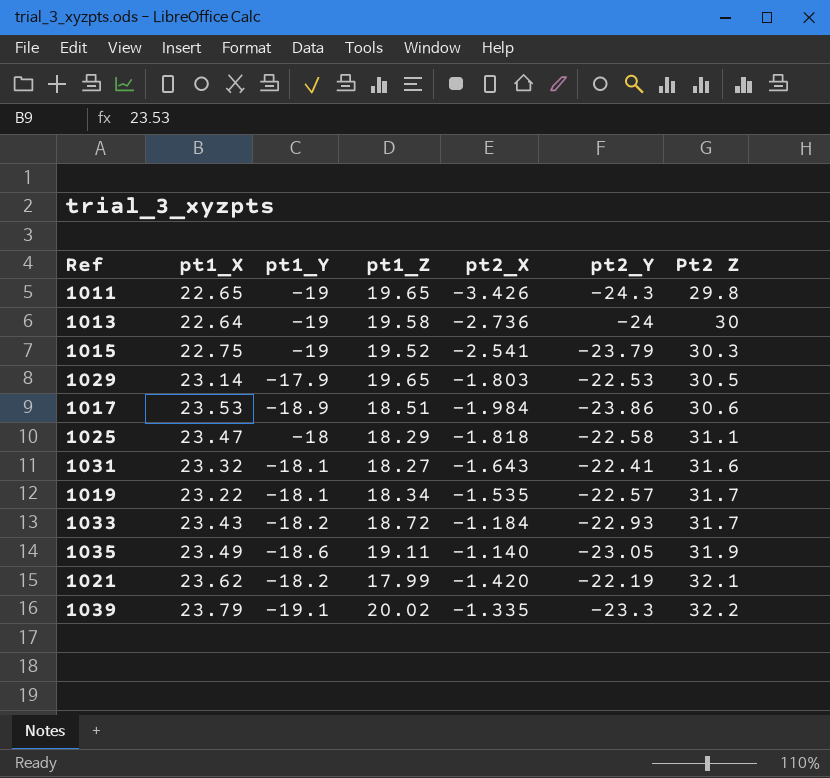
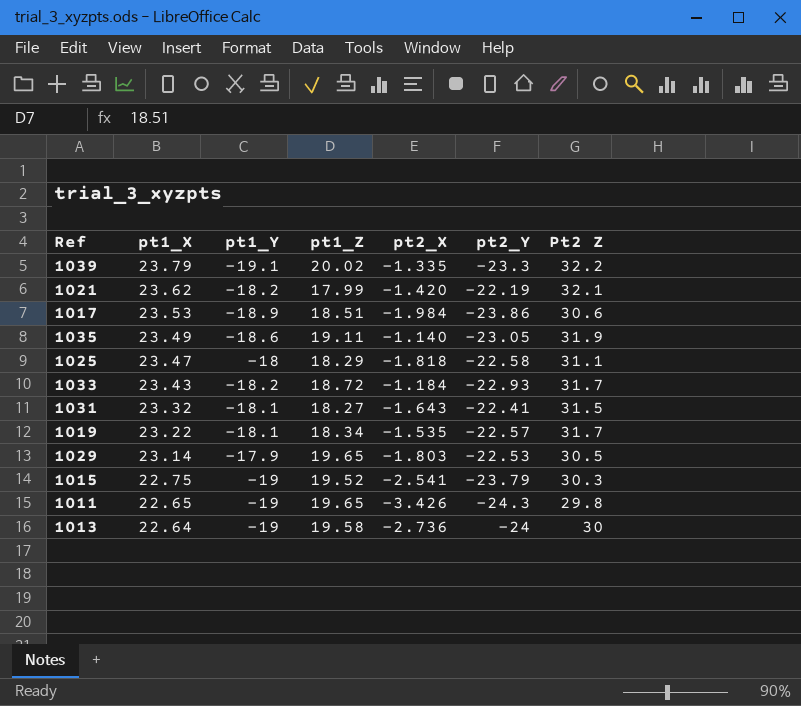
row order: Pt2 Z ascending -> pt1_X descending
1031 | Pt2 Z: 31.6 -> 31.5

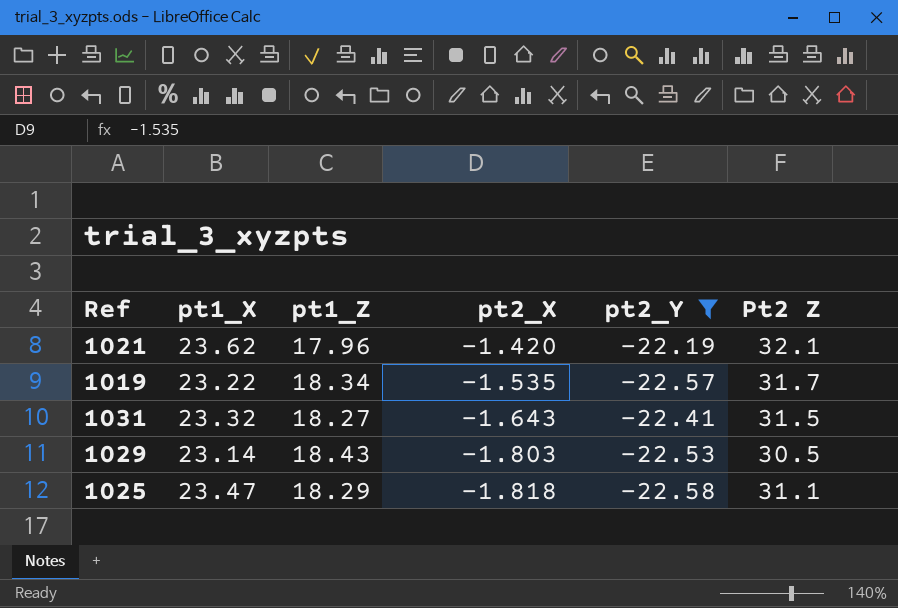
filter: none -> pt2_Y >= -22.58
row order: pt1_X descending -> pt2_X descending
column pt1_Y | position: 3 -> none
1021 | pt1_Z: 17.99 -> 17.96
1029 | pt1_Z: 19.65 -> 18.43

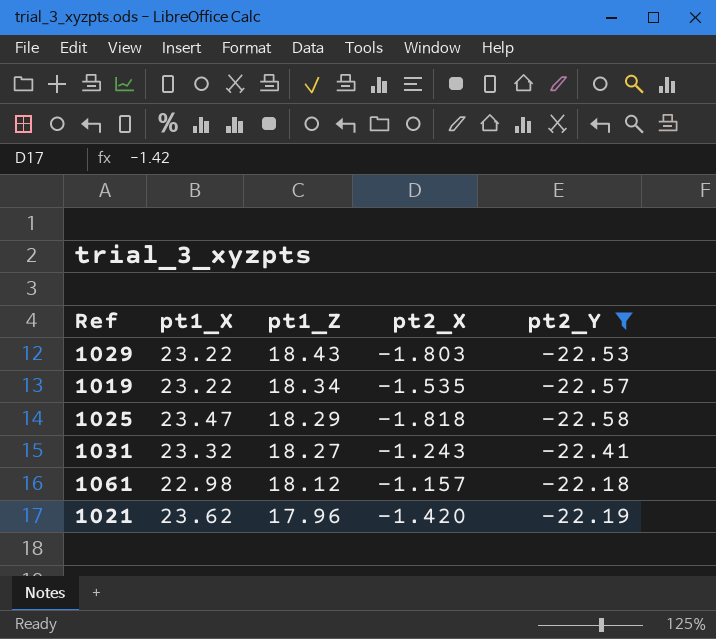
row order: pt2_X descending -> pt1_Z descending
column Pt2 Z | position: 6 -> none
1029 | pt1_X: 23.14 -> 23.22
1031 | pt2_X: -1.643 -> -1.243
row 1061: none -> 22.98 | 18.12 | -1.157 | -22.18

